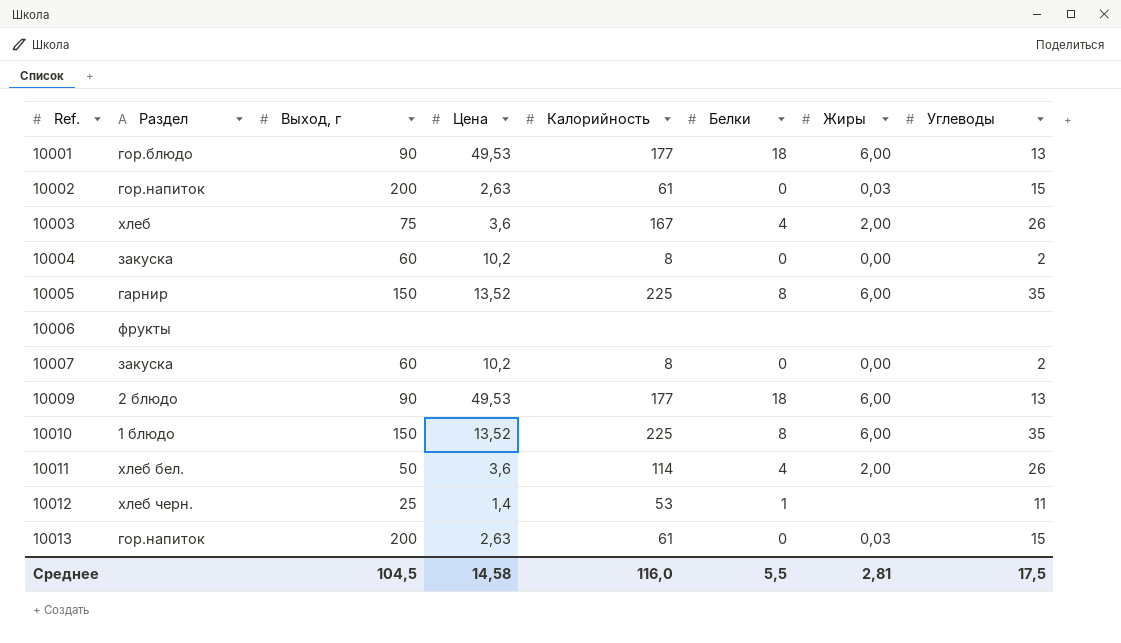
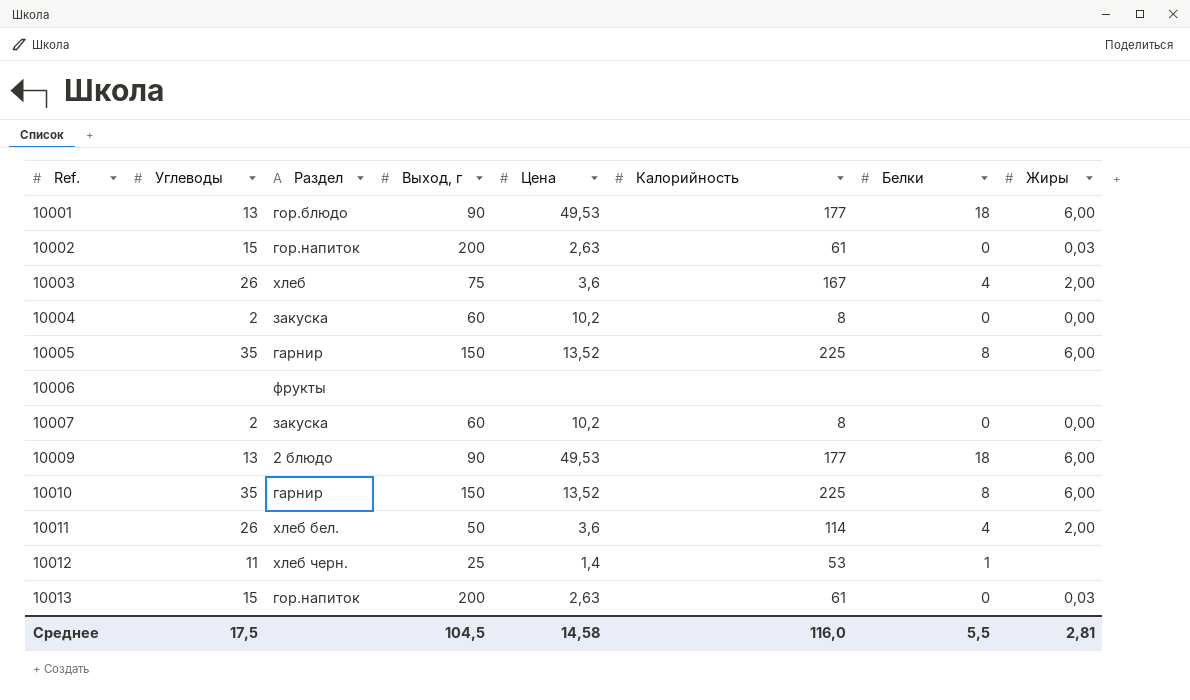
column Углеводы | position: 8 -> 2
10010 | Раздел: 1 блюдо -> гарнир

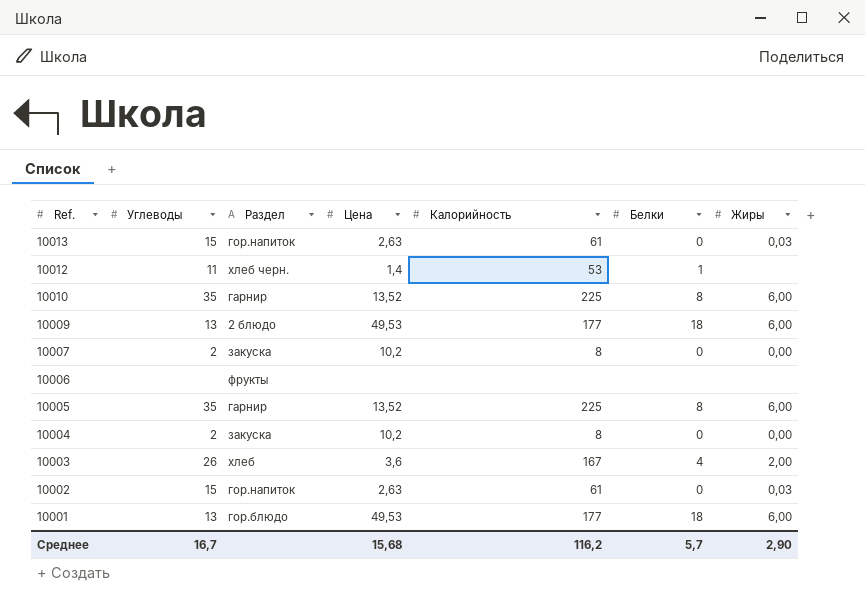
row order: Ref. ascending -> Ref. descending
column Выход, г | position: 4 -> none
row 10011: 26 | хлеб бел. | 50 | 3,6 | 114 | 4 | 2,00 -> none
Среднее | Углеводы: 17,5 -> 16,7
Среднее | Цена: 14,58 -> 15,68
Среднее | Калорийность: 116,0 -> 116,2
Среднее | Белки: 5,5 -> 5,7
Среднее | Жиры: 2,81 -> 2,90

